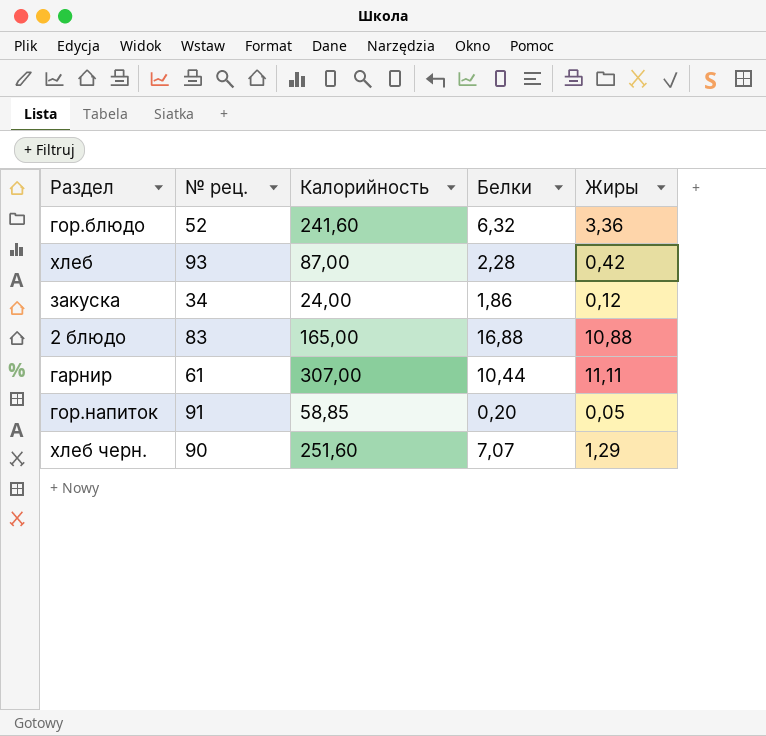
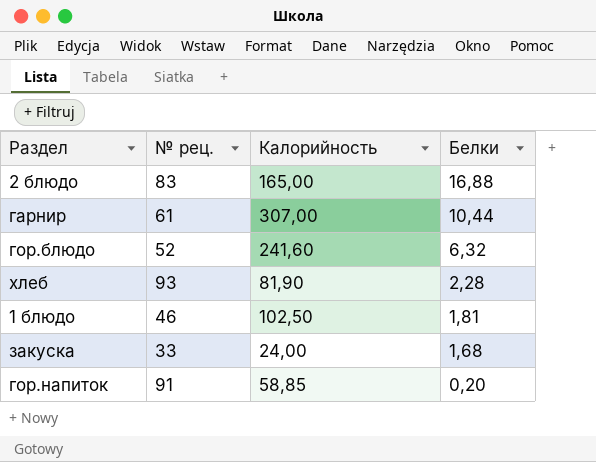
row order: none -> Белки descending
column Жиры | position: 5 -> none
row хлеб черн.: 90 | 251,60 | 7,07 | 1,29 -> none
хлеб | Калорийность: 87,00 -> 81,90
row 1 блюдо: none -> 46 | 102,50 | 1,81
закуска | № рец.: 34 -> 33
закуска | Белки: 1,86 -> 1,68

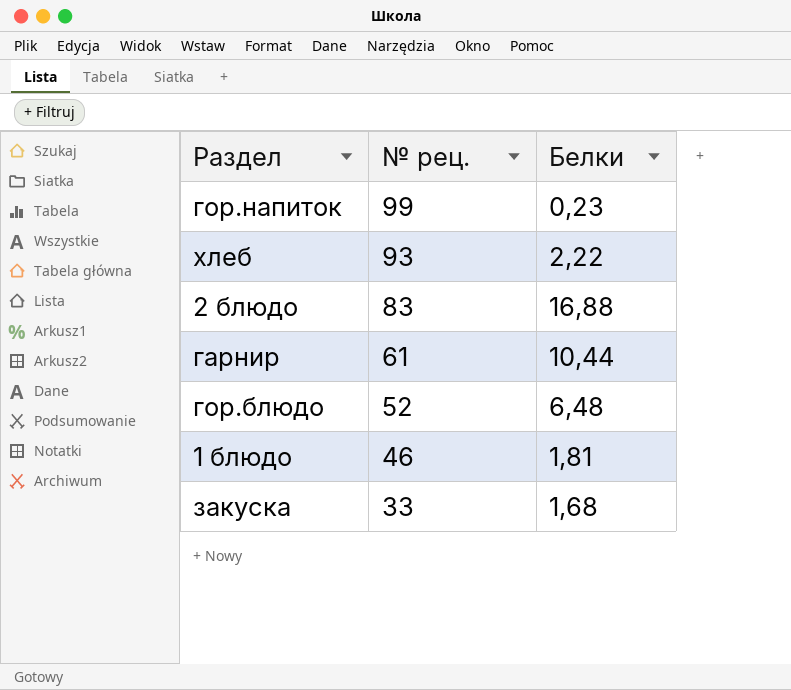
row order: Белки descending -> № рец. descending
column Калорийность | position: 3 -> none
гор.напиток | № рец.: 91 -> 99
гор.напиток | Белки: 0,20 -> 0,23
хлеб | Белки: 2,28 -> 2,22
гор.блюдо | Белки: 6,32 -> 6,48

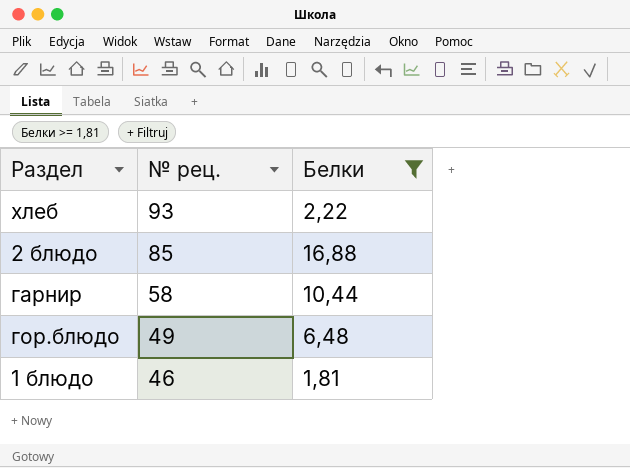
filter: none -> Белки >= 1,81
2 блюдо | № рец.: 83 -> 85
гарнир | № рец.: 61 -> 58
гор.блюдо | № рец.: 52 -> 49

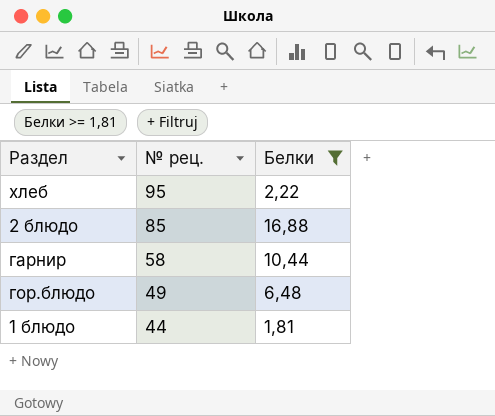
хлеб | № рец.: 93 -> 95
1 блюдо | № рец.: 46 -> 44

